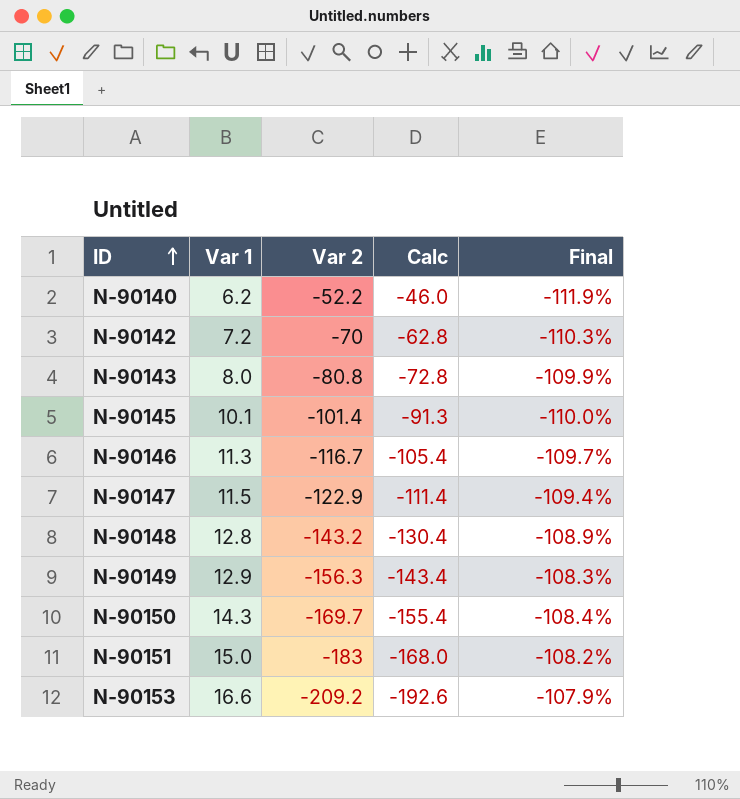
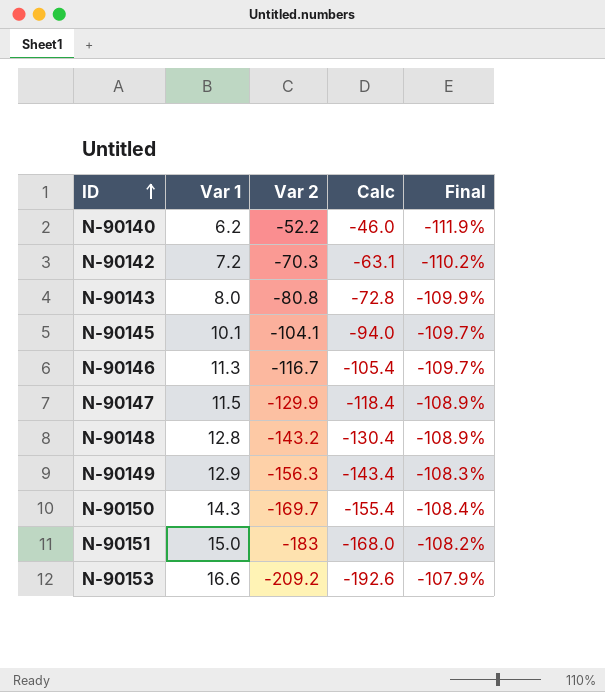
N-90142 | Var 2: -70 -> -70.3
N-90142 | Calc: -62.8 -> -63.1
N-90142 | Final: -110.3% -> -110.2%
N-90145 | Var 2: -101.4 -> -104.1
N-90145 | Calc: -91.3 -> -94.0
N-90145 | Final: -110.0% -> -109.7%
N-90147 | Var 2: -122.9 -> -129.9
N-90147 | Calc: -111.4 -> -118.4
N-90147 | Final: -109.4% -> -108.9%

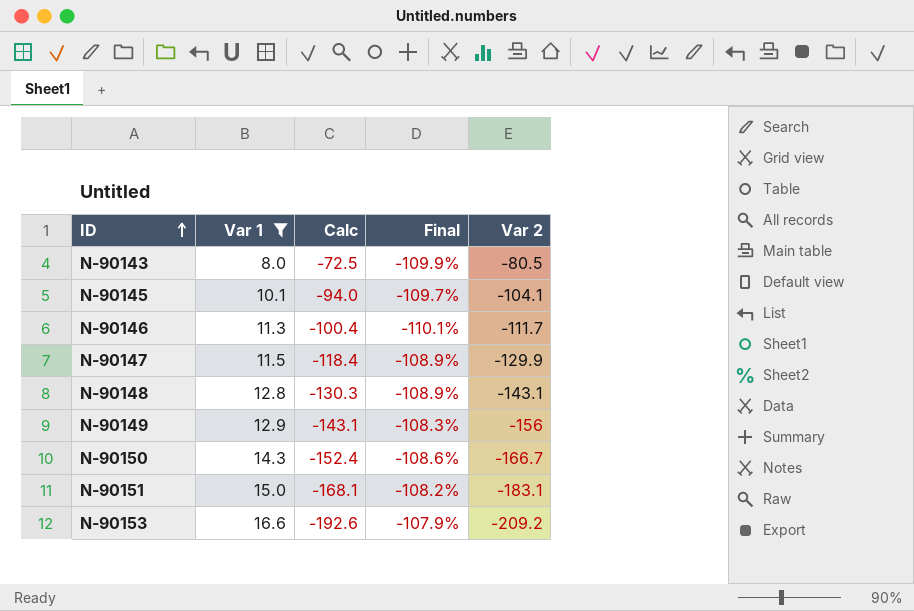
filter: none -> Var 1 >= 8.0
column Var 2 | position: 3 -> 5
N-90143 | Calc: -72.8 -> -72.5
N-90143 | Var 2: -80.8 -> -80.5
N-90146 | Calc: -105.4 -> -100.4
N-90146 | Final: -109.7% -> -110.1%
N-90146 | Var 2: -116.7 -> -111.7
N-90148 | Calc: -130.4 -> -130.3
N-90148 | Var 2: -143.2 -> -143.1
N-90149 | Calc: -143.4 -> -143.1
N-90149 | Var 2: -156.3 -> -156
N-90150 | Calc: -155.4 -> -152.4
N-90150 | Final: -108.4% -> -108.6%
N-90150 | Var 2: -169.7 -> -166.7
N-90151 | Calc: -168.0 -> -168.1
N-90151 | Var 2: -183 -> -183.1

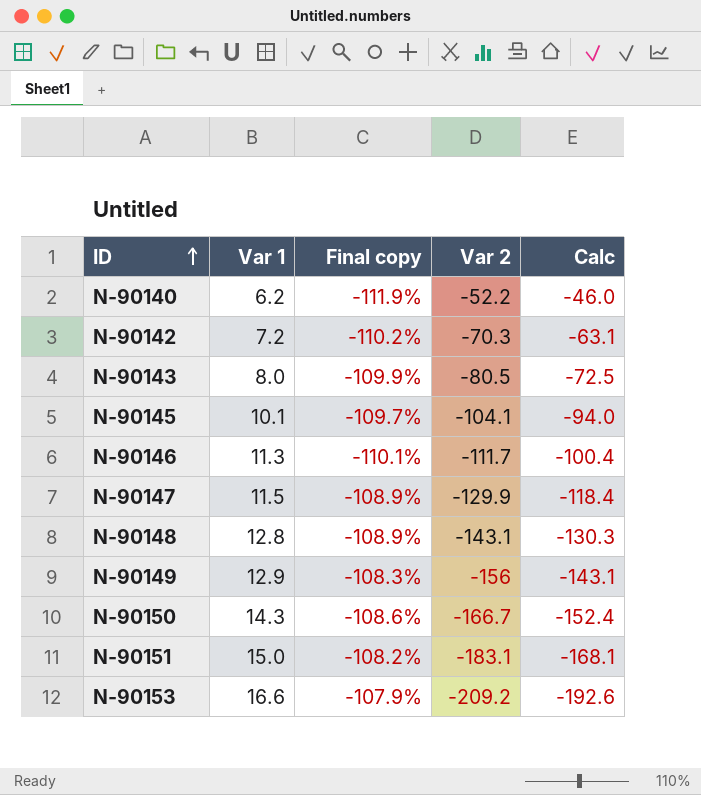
filter: Var 1 >= 8.0 -> none
column name: Final -> Final copy
column Calc | position: 3 -> 5

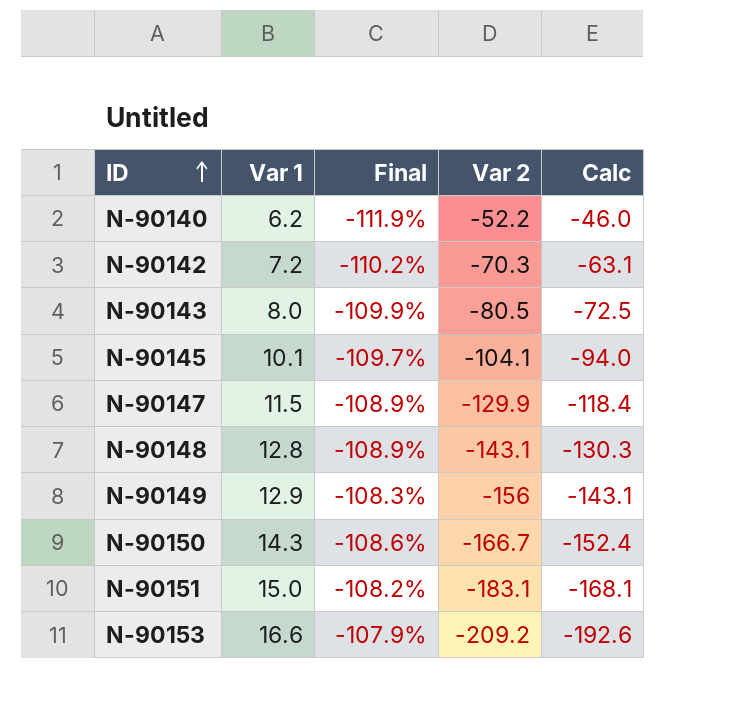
column name: Final copy -> Final
row N-90146: 11.3 | -110.1% | -111.7 | -100.4 -> none

